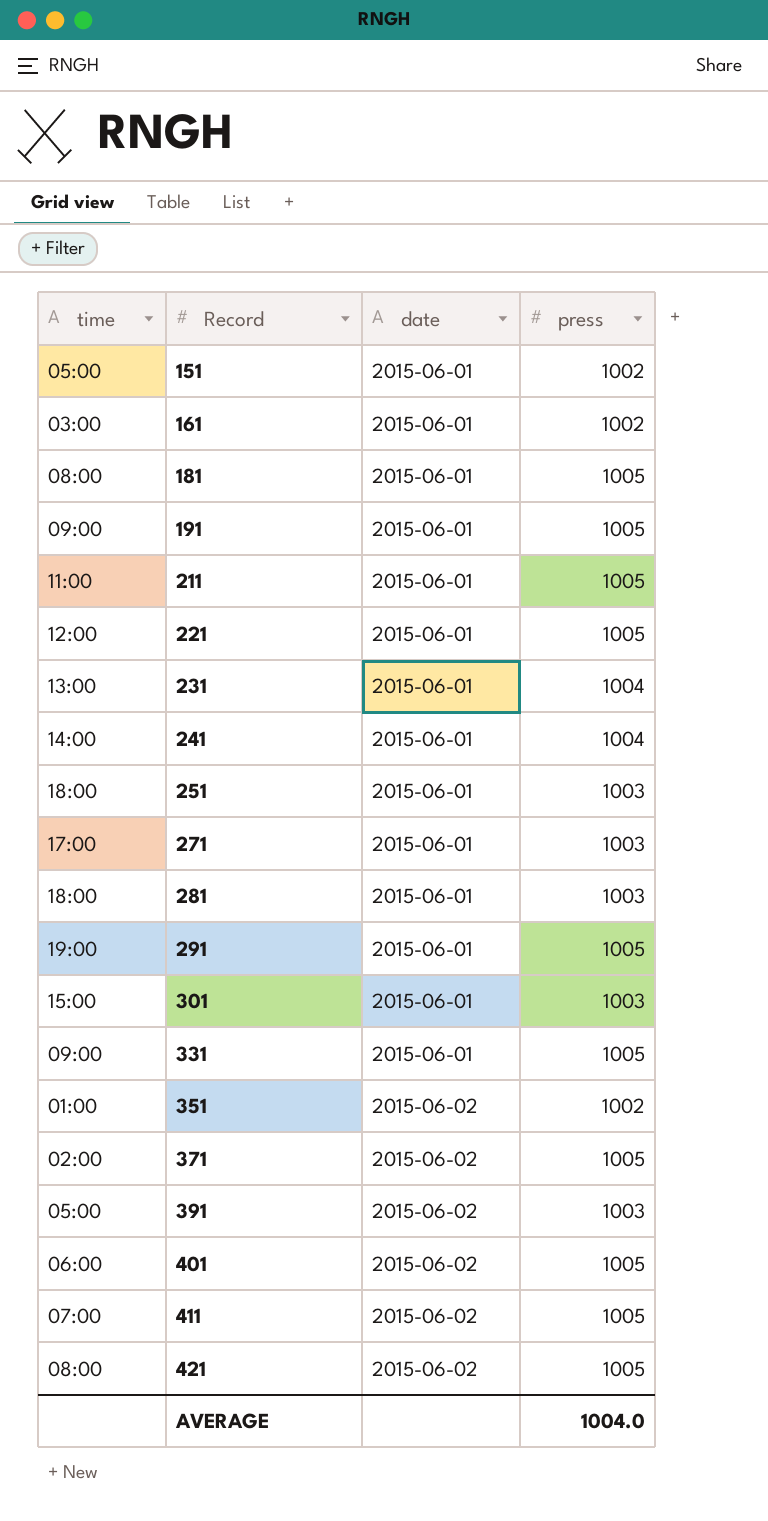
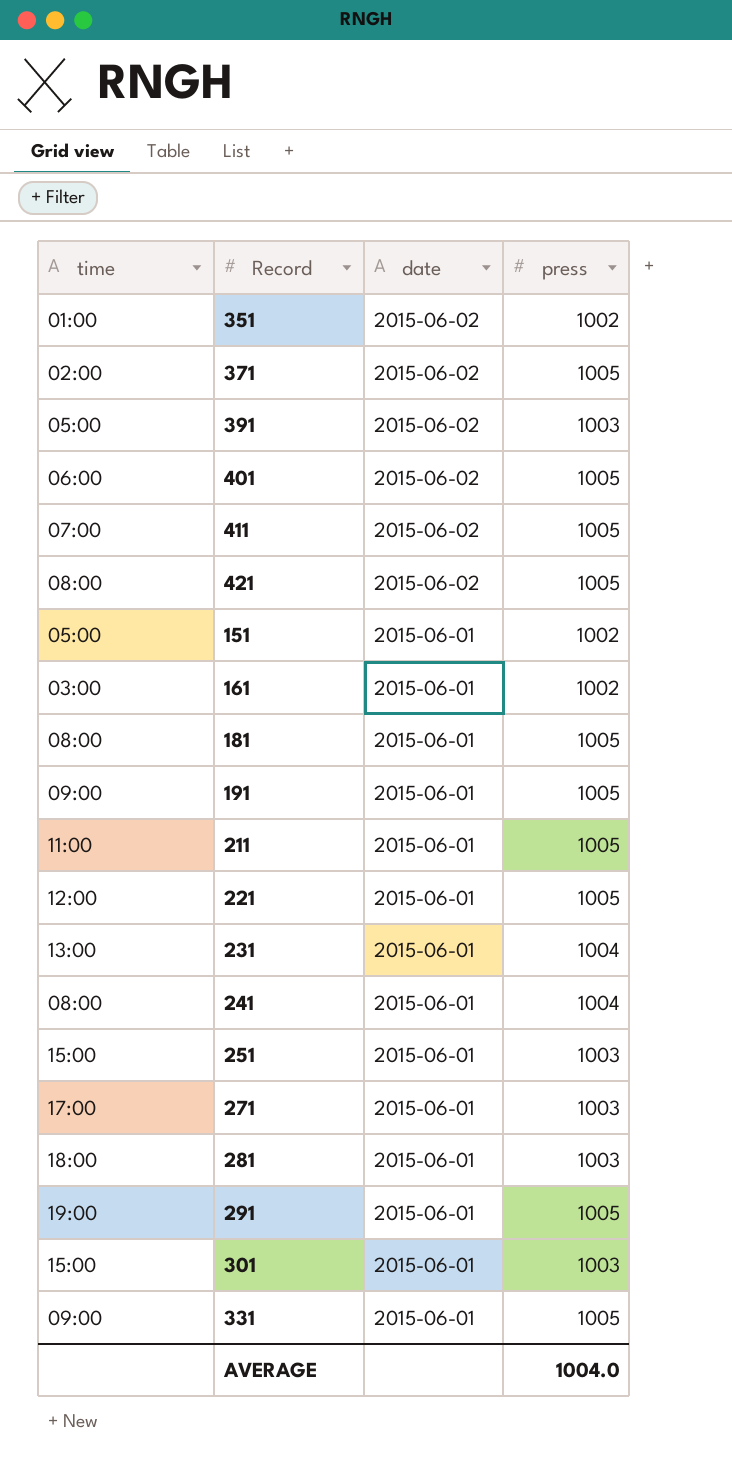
row order: Record ascending -> date descending
241 | time: 14:00 -> 08:00
251 | time: 18:00 -> 15:00

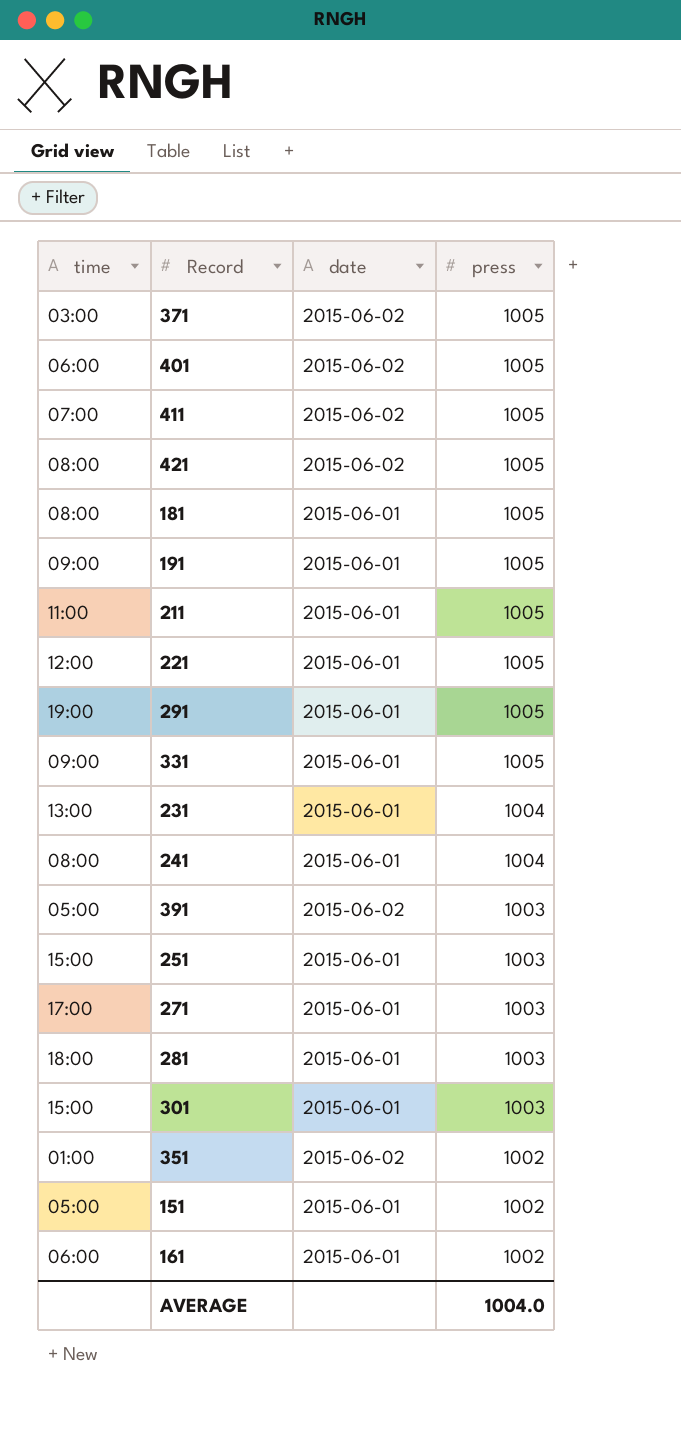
row order: date descending -> press descending
371 | time: 02:00 -> 03:00
161 | time: 03:00 -> 06:00

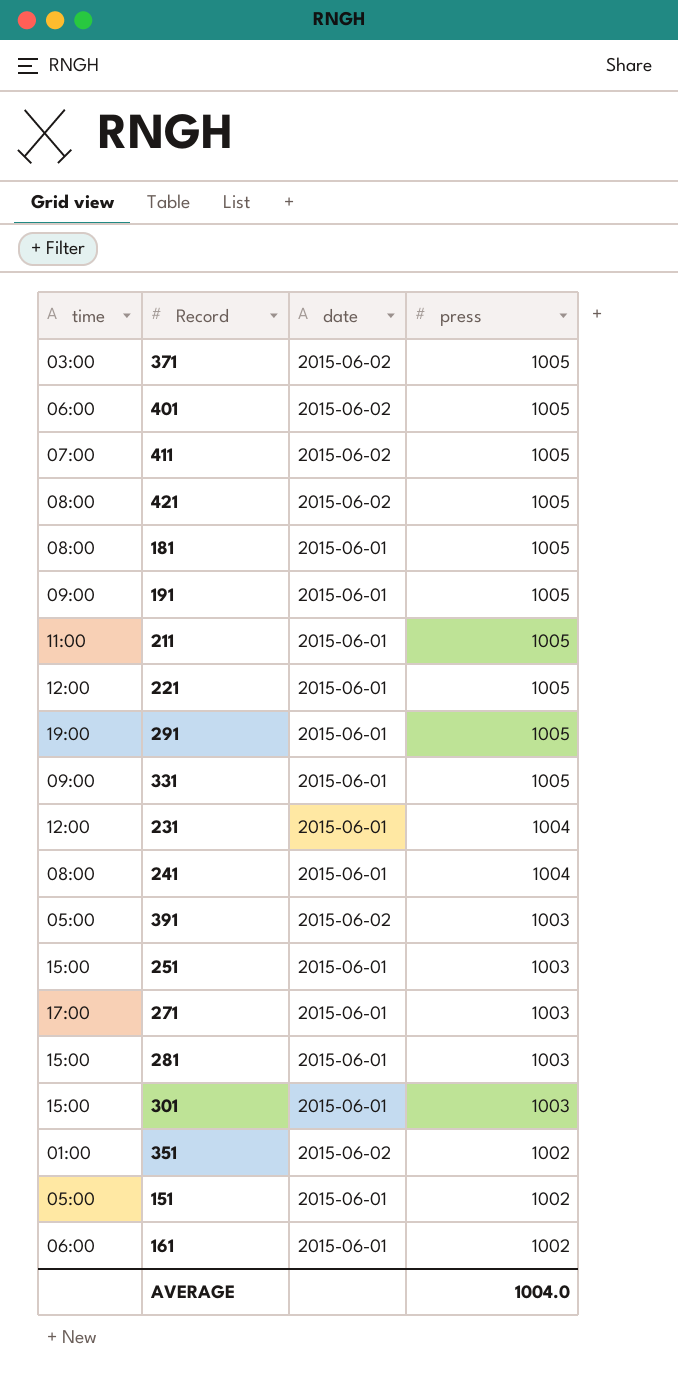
231 | time: 13:00 -> 12:00
281 | time: 18:00 -> 15:00

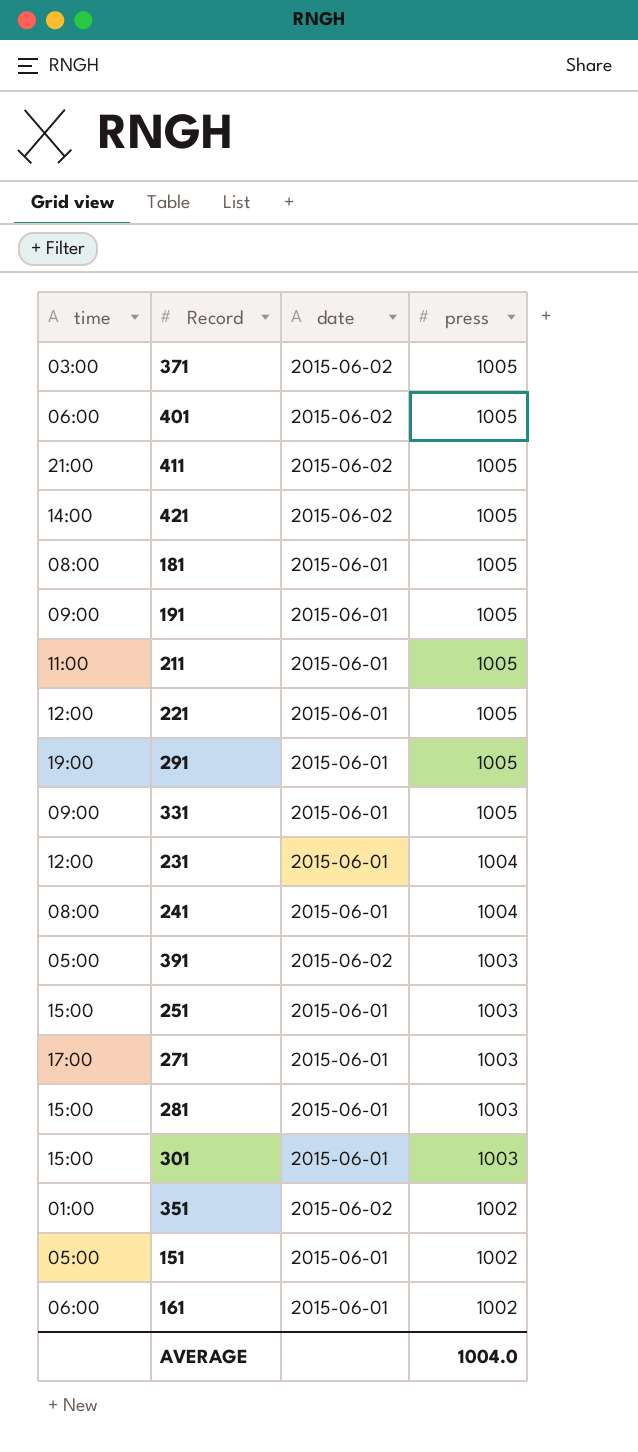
411 | time: 07:00 -> 21:00
421 | time: 08:00 -> 14:00

